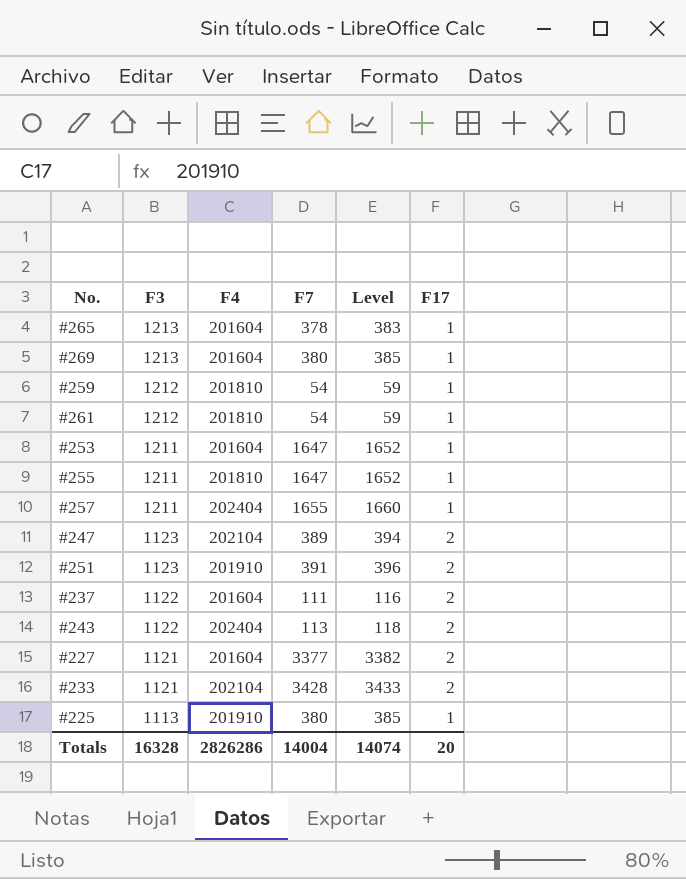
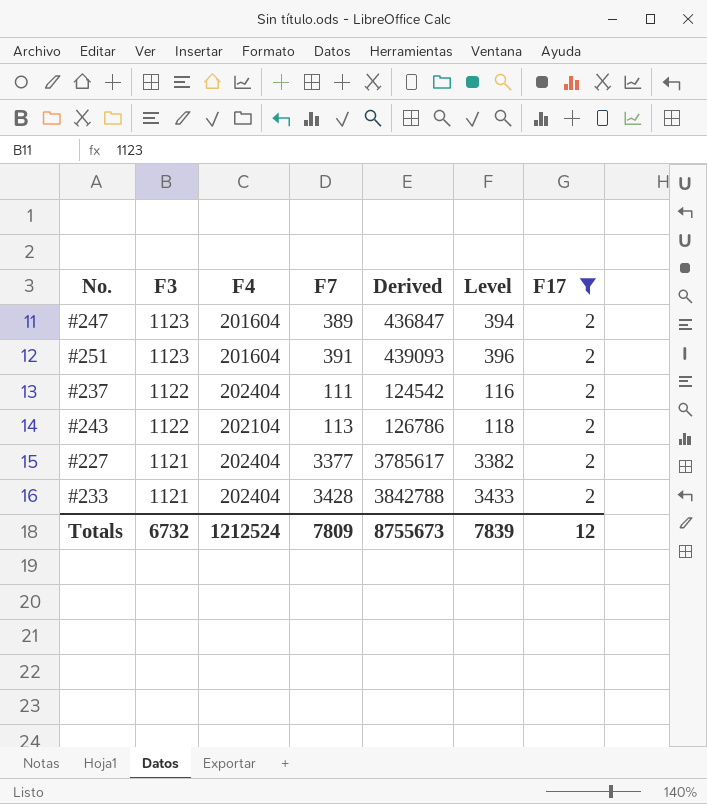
filter: none -> F17 = 2
column Derived | formula: none -> [F3] * [F7]
#247 | F4: 202104 -> 201604
#251 | F4: 201910 -> 201604
#237 | F4: 201604 -> 202404
#243 | F4: 202404 -> 202104
#227 | F4: 201604 -> 202404
#233 | F4: 202104 -> 202404
Totals | F3: 16328 -> 6732
Totals | F4: 2826286 -> 1212524
Totals | F7: 14004 -> 7809
Totals | Level: 14074 -> 7839
Totals | F17: 20 -> 12

